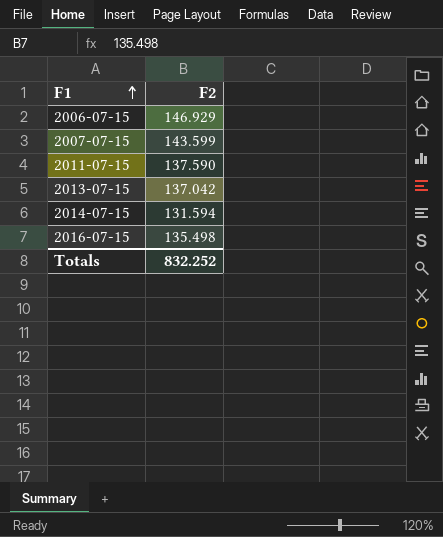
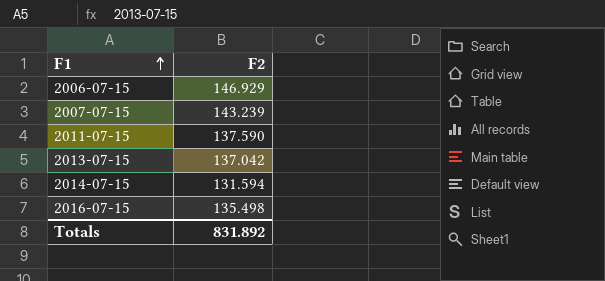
2007-07-15 | F2: 143.599 -> 143.239
Totals | F2: 832.252 -> 831.892

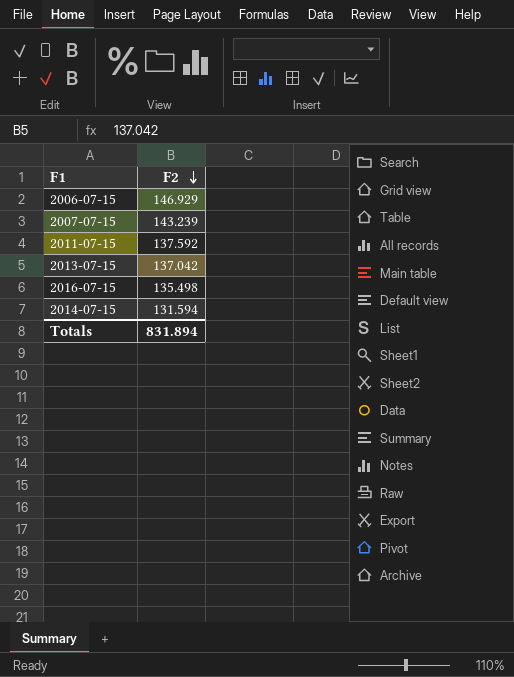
row order: F1 ascending -> F2 descending
2011-07-15 | F2: 137.590 -> 137.592
Totals | F2: 831.892 -> 831.894

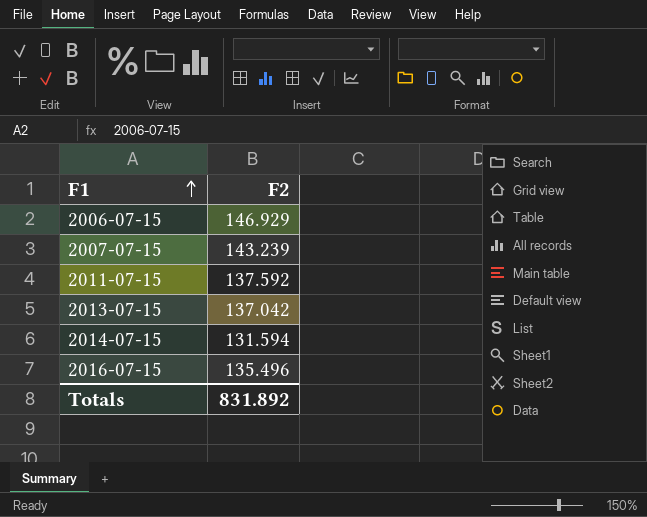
row order: F2 descending -> F1 ascending
2016-07-15 | F2: 135.498 -> 135.496
Totals | F2: 831.894 -> 831.892

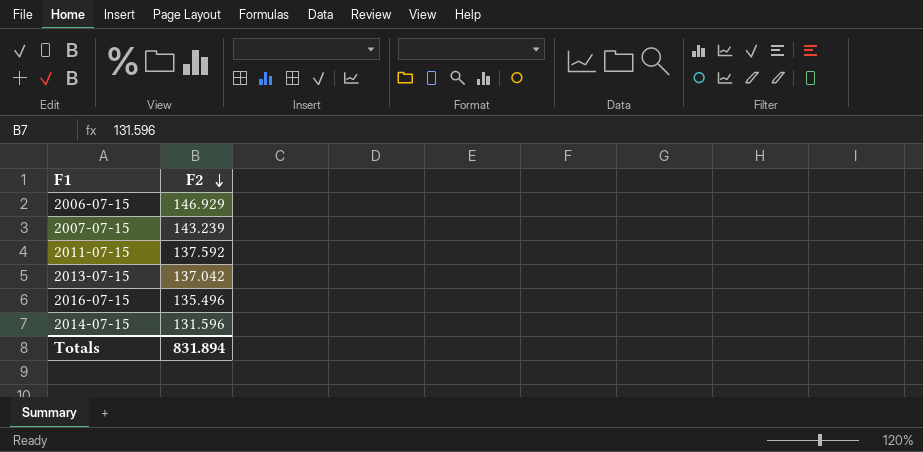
row order: F1 ascending -> F2 descending
2014-07-15 | F2: 131.594 -> 131.596
Totals | F2: 831.892 -> 831.894

